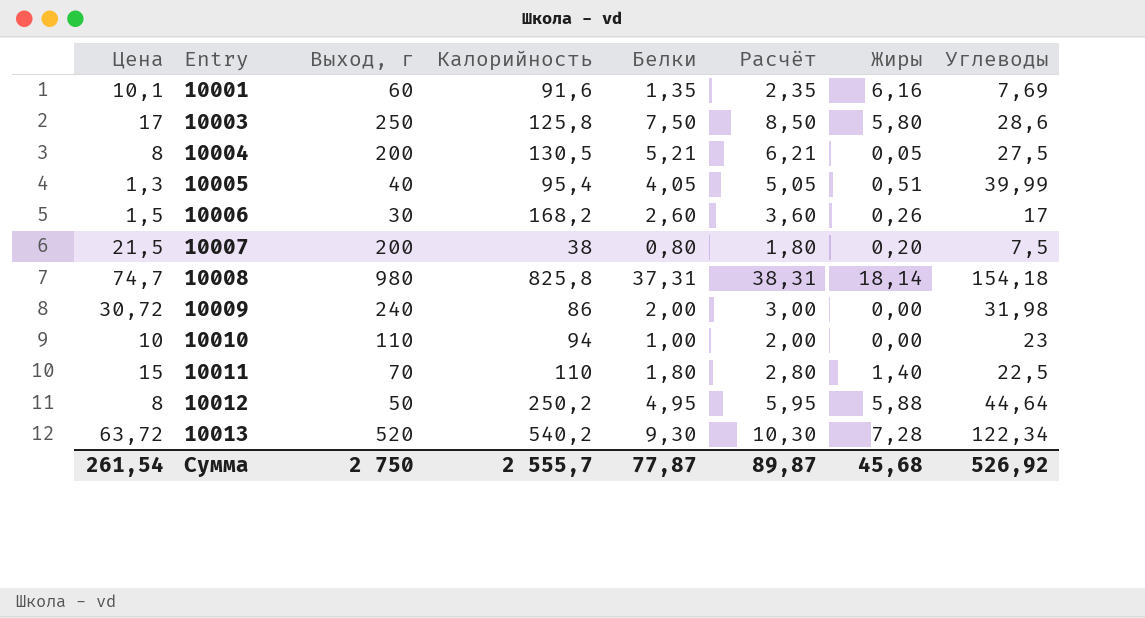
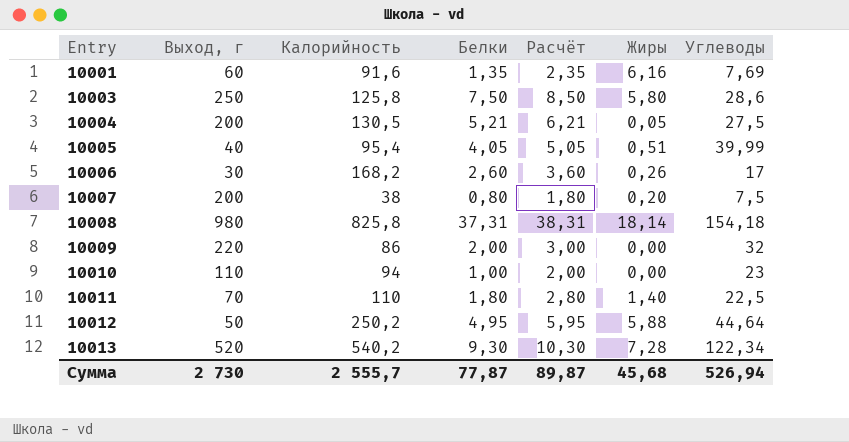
column Цена | position: 1 -> none
10009 | Выход, г: 240 -> 220
10009 | Углеводы: 31,98 -> 32
Сумма | Выход, г: 2 750 -> 2 730
Сумма | Углеводы: 526,92 -> 526,94

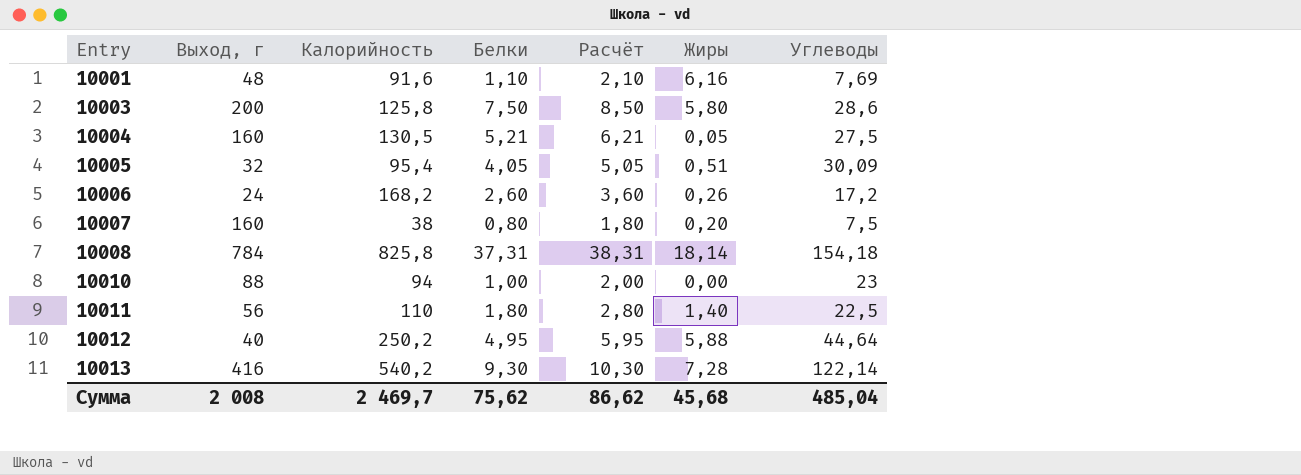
row 10009: 220 | 86 | 2,00 | 3,00 | 0,00 | 32 -> none
10001 | Выход, г: 60 -> 48
10001 | Белки: 1,35 -> 1,10
10001 | Расчёт: 2,35 -> 2,10
10003 | Выход, г: 250 -> 200
10004 | Выход, г: 200 -> 160
10005 | Выход, г: 40 -> 32
10005 | Углеводы: 39,99 -> 30,09
10006 | Выход, г: 30 -> 24
10006 | Углеводы: 17 -> 17,2
10007 | Выход, г: 200 -> 160
10008 | Выход, г: 980 -> 784
10010 | Выход, г: 110 -> 88
10011 | Выход, г: 70 -> 56
10012 | Выход, г: 50 -> 40
10013 | Выход, г: 520 -> 416
10013 | Углеводы: 122,34 -> 122,14
Сумма | Выход, г: 2 730 -> 2 008
Сумма | Калорийность: 2 555,7 -> 2 469,7
Сумма | Белки: 77,87 -> 75,62
Сумма | Расчёт: 89,87 -> 86,62
Сумма | Углеводы: 526,94 -> 485,04

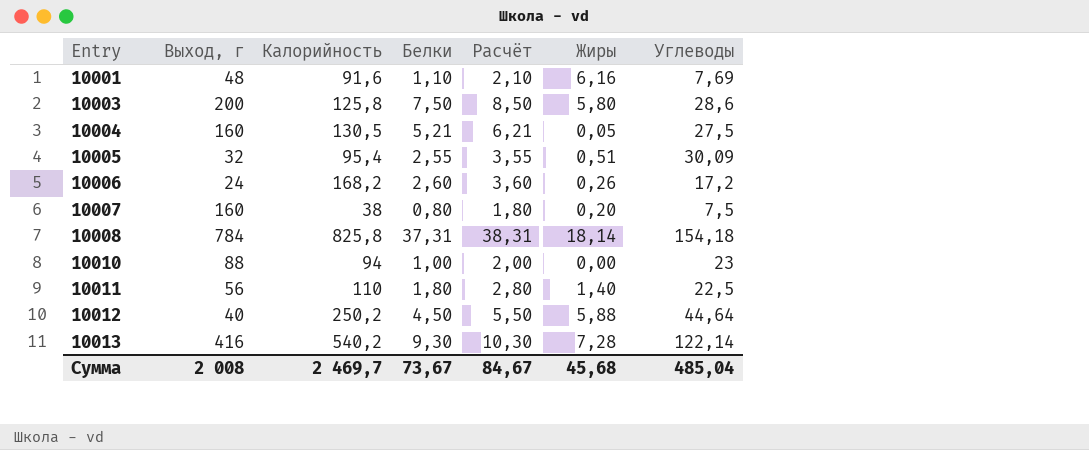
10005 | Белки: 4,05 -> 2,55
10005 | Расчёт: 5,05 -> 3,55
10012 | Белки: 4,95 -> 4,50
10012 | Расчёт: 5,95 -> 5,50
Сумма | Белки: 75,62 -> 73,67
Сумма | Расчёт: 86,62 -> 84,67

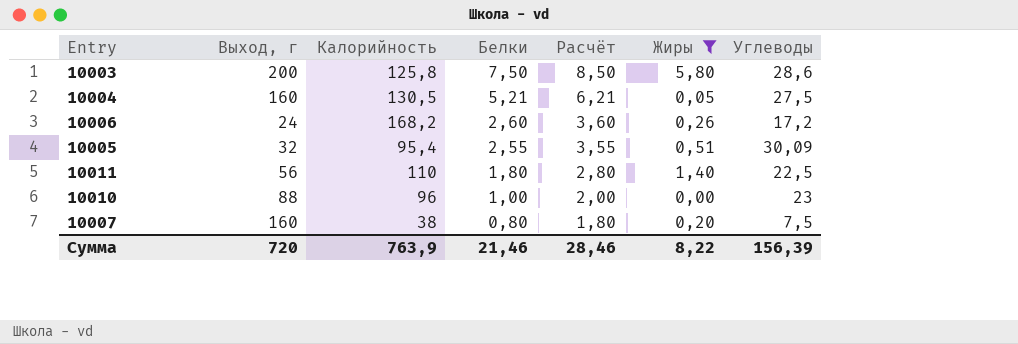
filter: none -> Жиры <= 5,80
row order: Entry ascending -> Белки descending
10010 | Калорийность: 94 -> 96
Сумма | Выход, г: 2 008 -> 720
Сумма | Калорийность: 2 469,7 -> 763,9
Сумма | Белки: 73,67 -> 21,46
Сумма | Расчёт: 84,67 -> 28,46
Сумма | Жиры: 45,68 -> 8,22
Сумма | Углеводы: 485,04 -> 156,39

